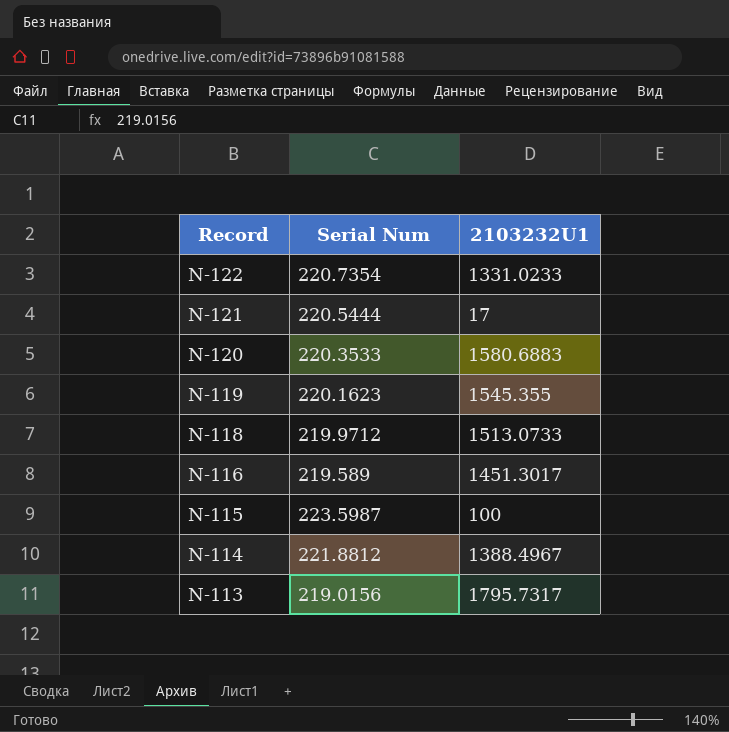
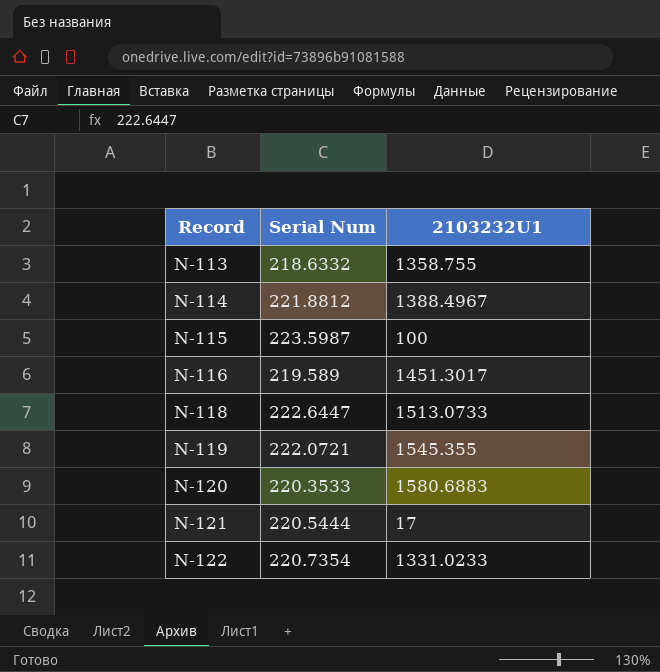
row order: Record descending -> Record ascending
N-113 | Serial Num: 219.0156 -> 218.6332
N-113 | 2103232U1: 1795.7317 -> 1358.755
N-118 | Serial Num: 219.9712 -> 222.6447
N-119 | Serial Num: 220.1623 -> 222.0721

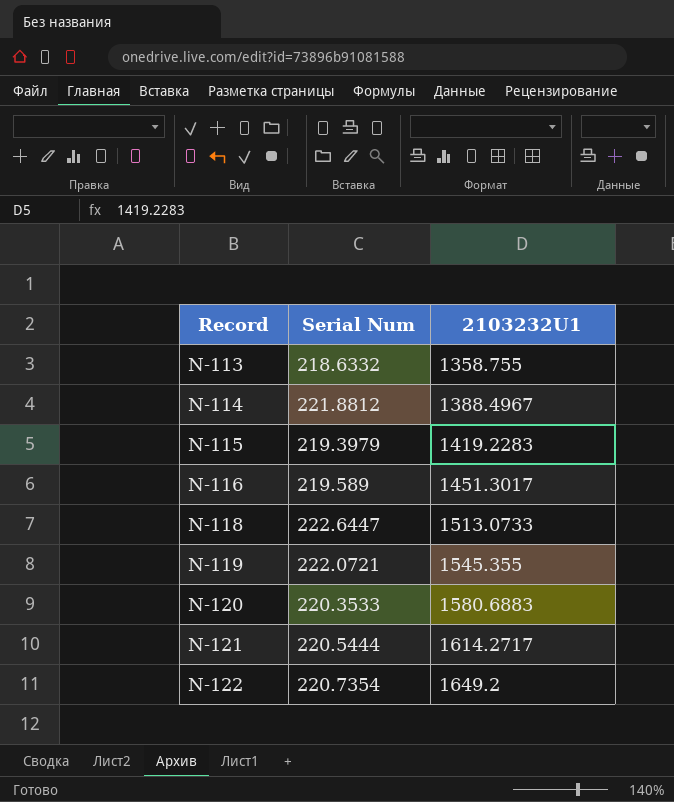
N-115 | Serial Num: 223.5987 -> 219.3979
N-115 | 2103232U1: 100 -> 1419.2283
N-121 | 2103232U1: 17 -> 1614.2717
N-122 | 2103232U1: 1331.0233 -> 1649.2

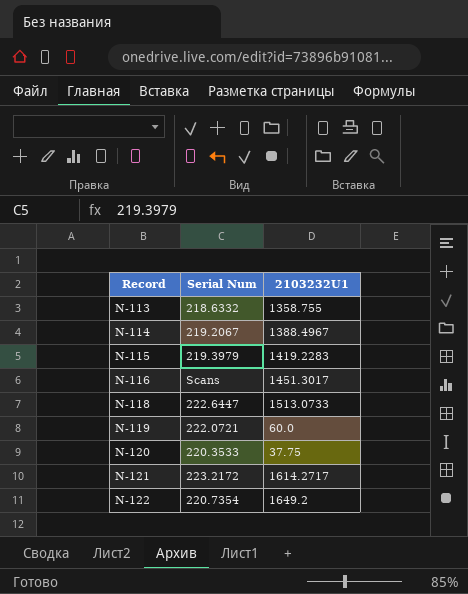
N-114 | Serial Num: 221.8812 -> 219.2067
N-116 | Serial Num: 219.589 -> Scans
N-119 | 2103232U1: 1545.355 -> 60.0
N-120 | 2103232U1: 1580.6883 -> 37.75
N-121 | Serial Num: 220.5444 -> 223.2172

